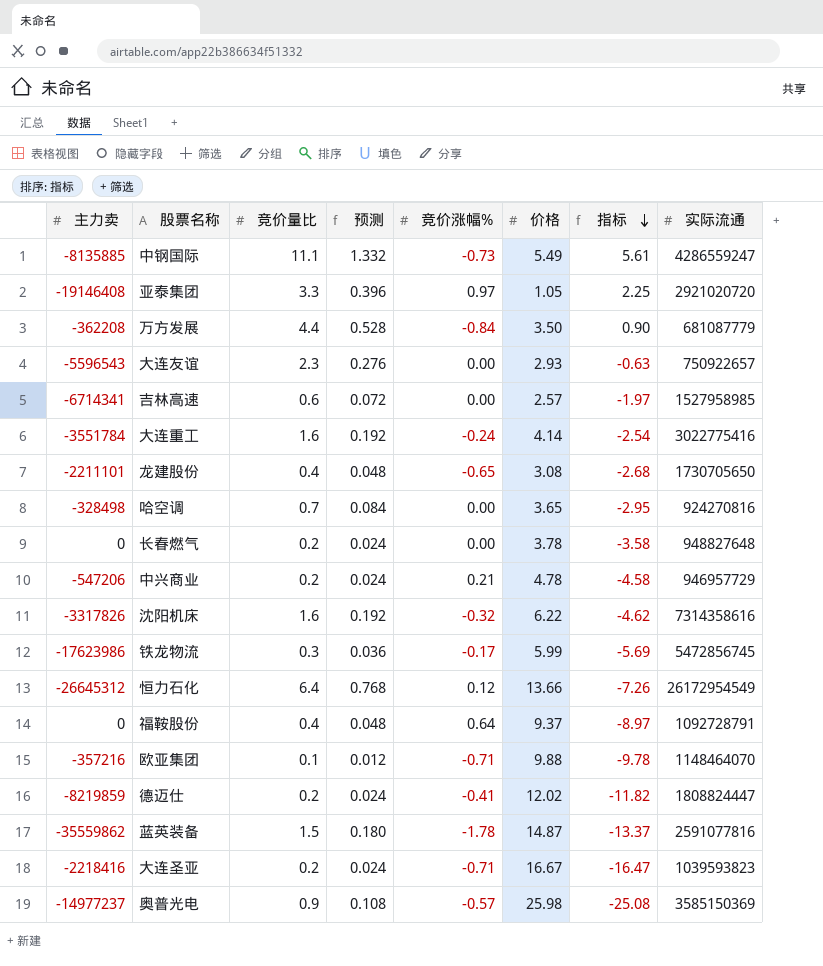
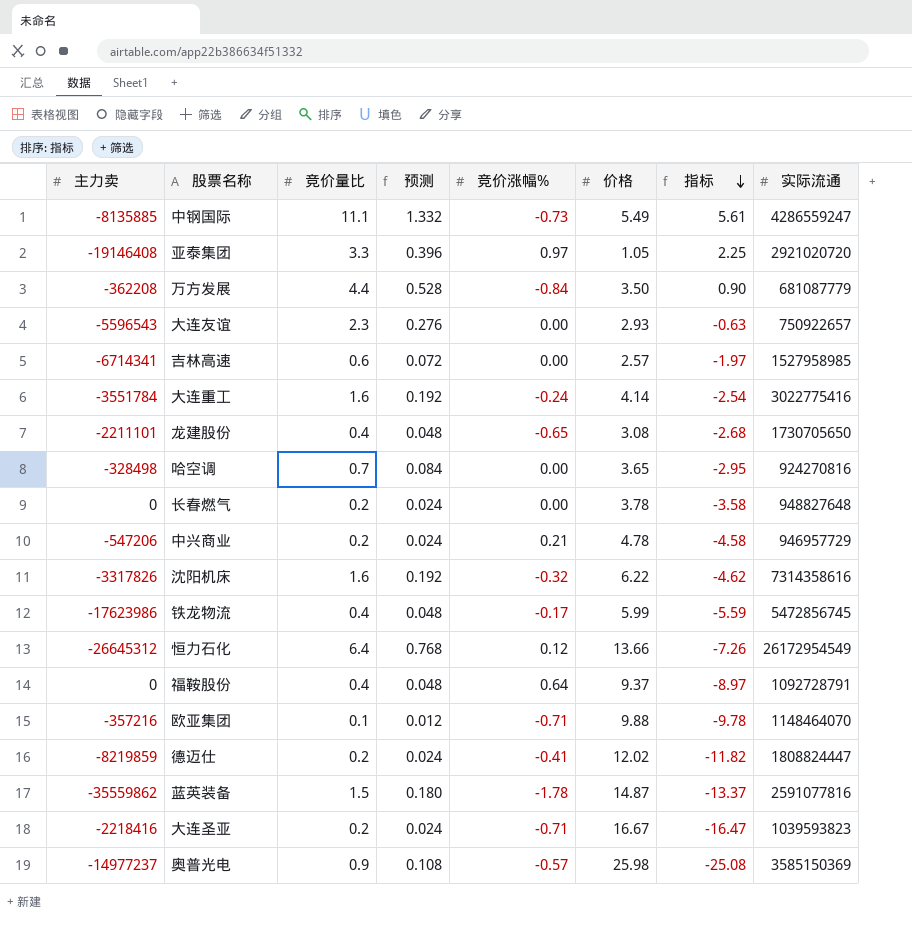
铁龙物流 | 竞价量比: 0.3 -> 0.4
铁龙物流 | 预测: 0.036 -> 0.048
铁龙物流 | 指标: -5.69 -> -5.59

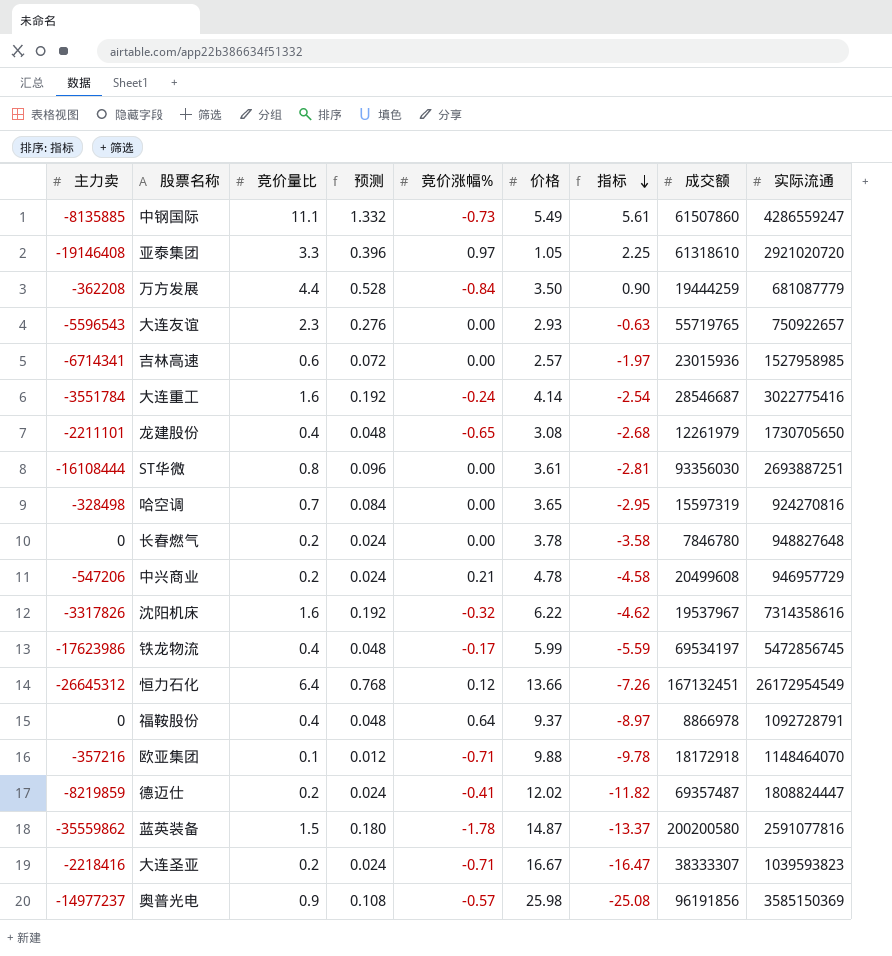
column 成交额 | position: none -> 8
row ST华微: none -> -16108444 | 0.8 | 0.096 | 0.00 | 3.61 | -2.81 | 93356030 | 2693887251

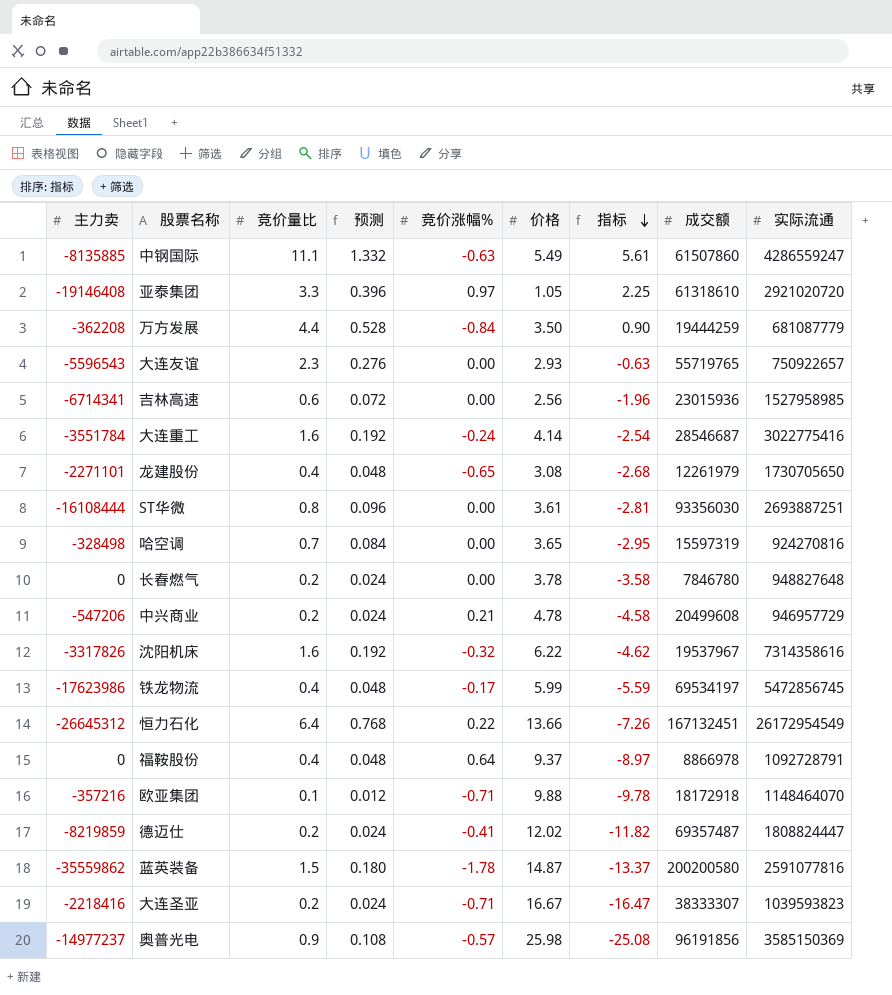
中钢国际 | 竞价涨幅%: -0.73 -> -0.63
吉林高速 | 价格: 2.57 -> 2.56
吉林高速 | 指标: -1.97 -> -1.96
龙建股份 | 主力卖: -2211101 -> -2271101
恒力石化 | 竞价涨幅%: 0.12 -> 0.22

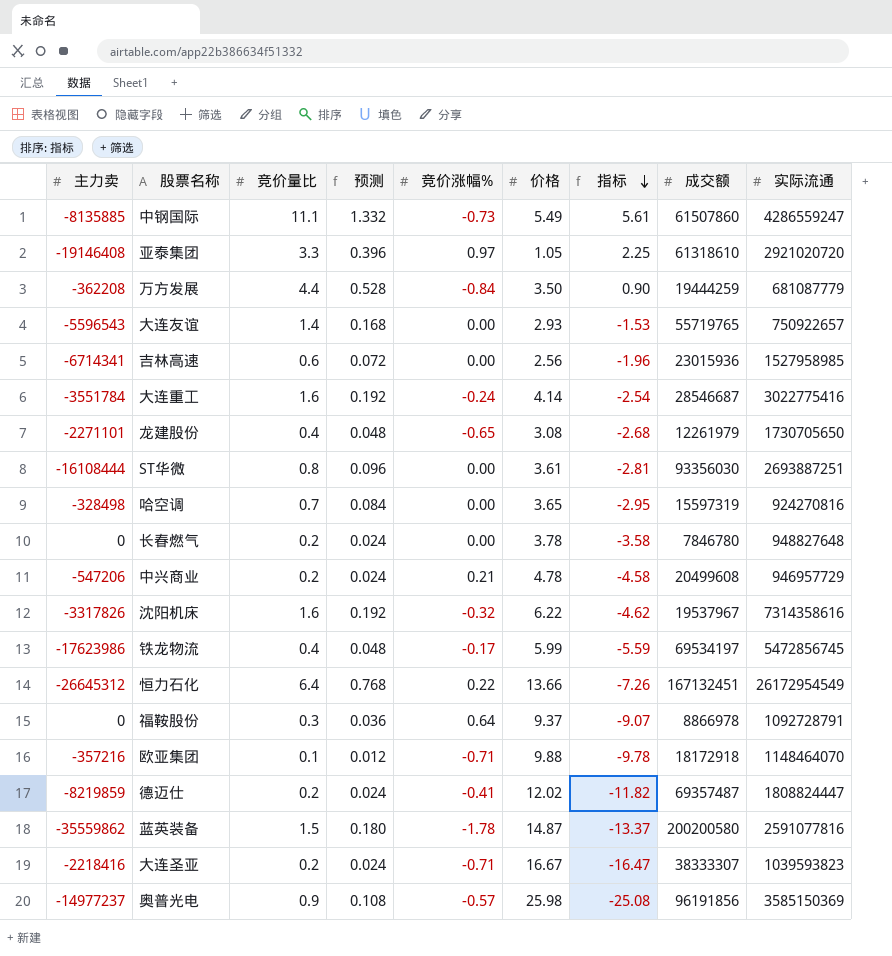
中钢国际 | 竞价涨幅%: -0.63 -> -0.73
大连友谊 | 竞价量比: 2.3 -> 1.4
大连友谊 | 预测: 0.276 -> 0.168
大连友谊 | 指标: -0.63 -> -1.53
福鞍股份 | 竞价量比: 0.4 -> 0.3
福鞍股份 | 预测: 0.048 -> 0.036
福鞍股份 | 指标: -8.97 -> -9.07

